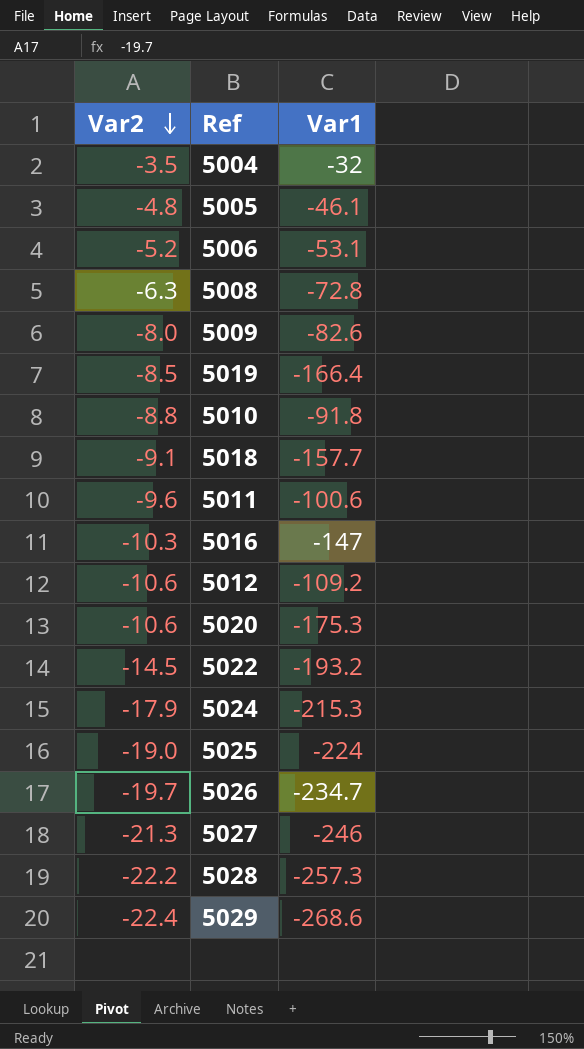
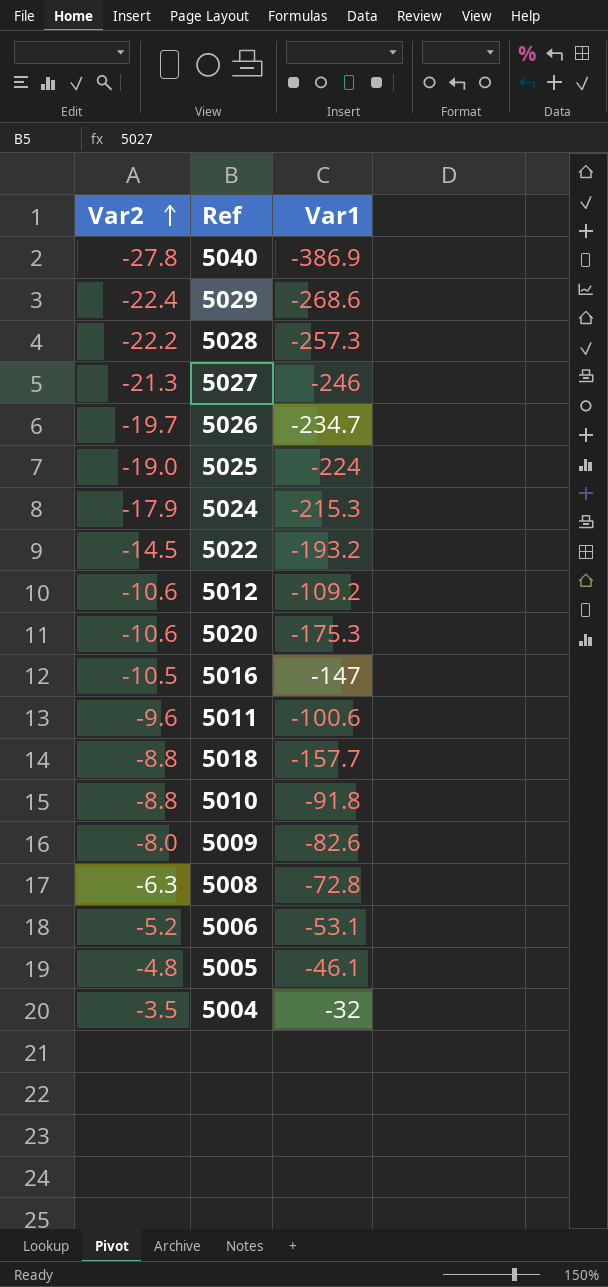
row order: Var2 descending -> Var2 ascending
row 5019: -8.5 | -166.4 -> none
row 5040: none -> -27.8 | -386.9
5016 | Var2: -10.3 -> -10.5
5018 | Var2: -9.1 -> -8.8

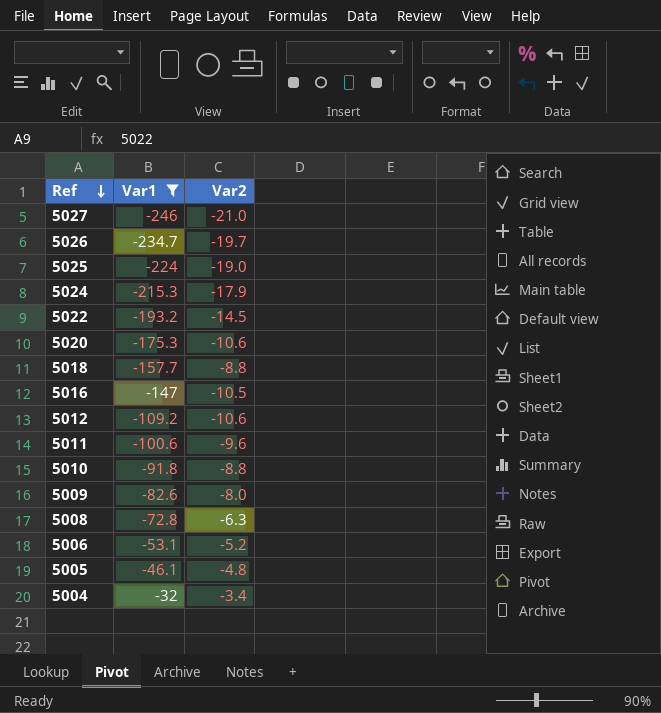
filter: none -> Var1 >= -246
row order: Var2 ascending -> Ref descending
column Var2 | position: 1 -> 3
5027 | Var2: -21.3 -> -21.0
5004 | Var2: -3.5 -> -3.4

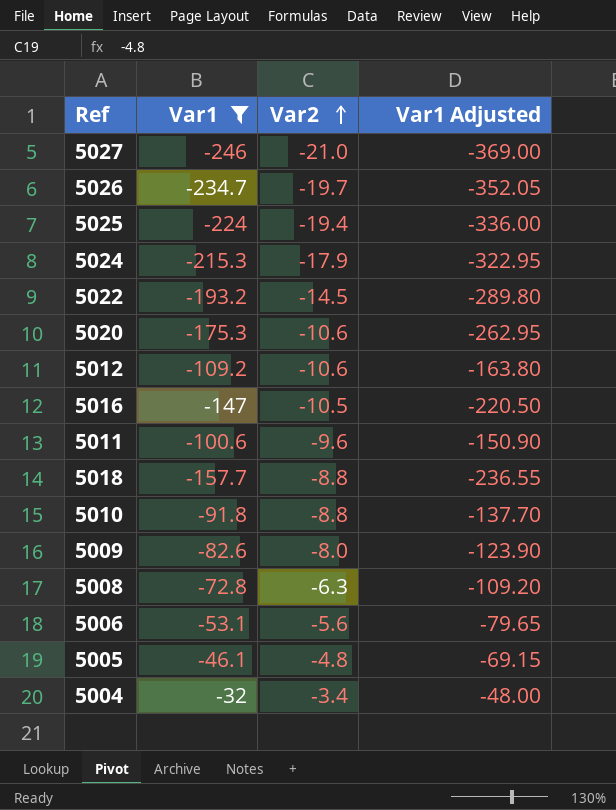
row order: Ref descending -> Var2 ascending
column Var1 Adjusted | formula: none -> [Var1] * 1.5
5025 | Var2: -19.0 -> -19.4
5006 | Var2: -5.2 -> -5.6

